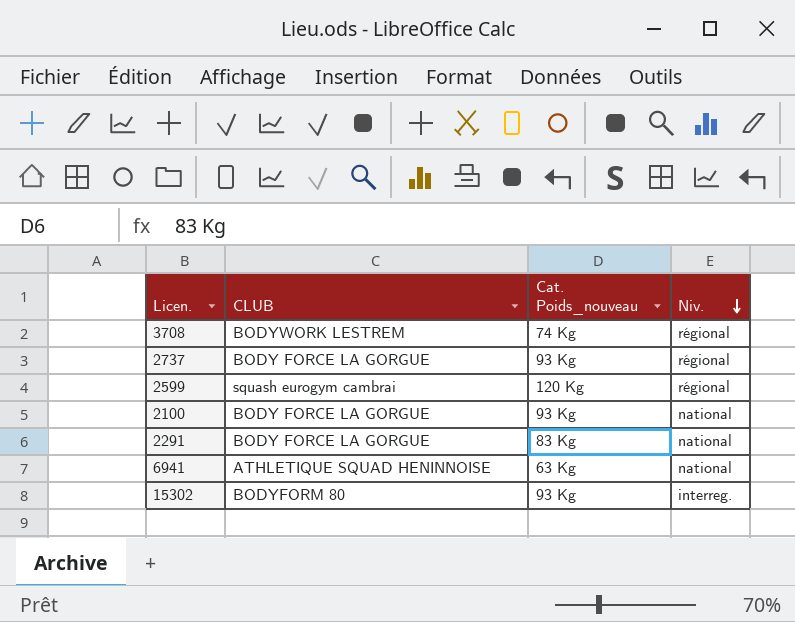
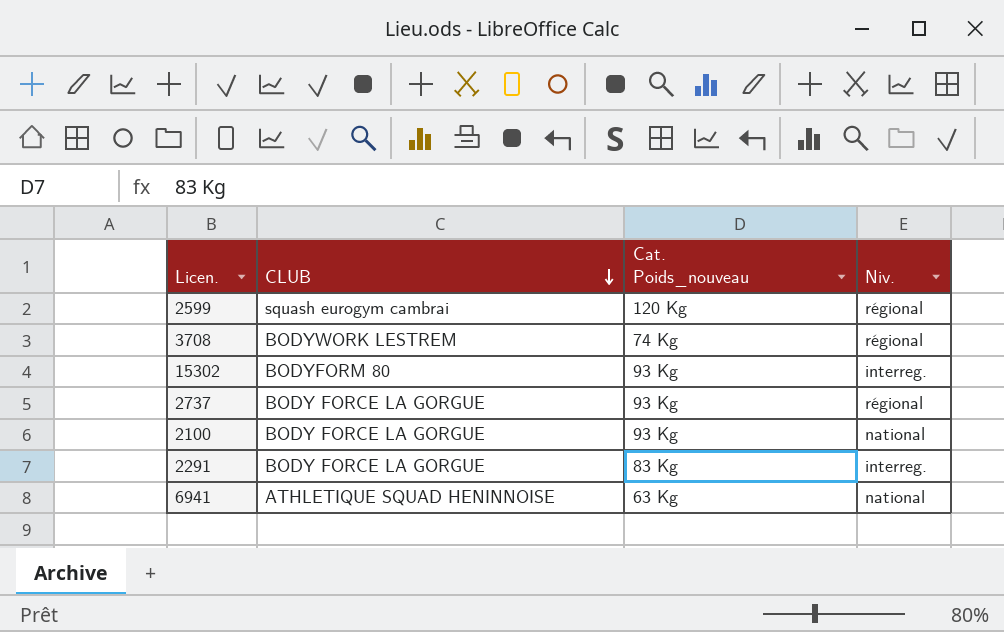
row order: Niv. descending -> CLUB descending
2291 | Niv.: national -> interreg.

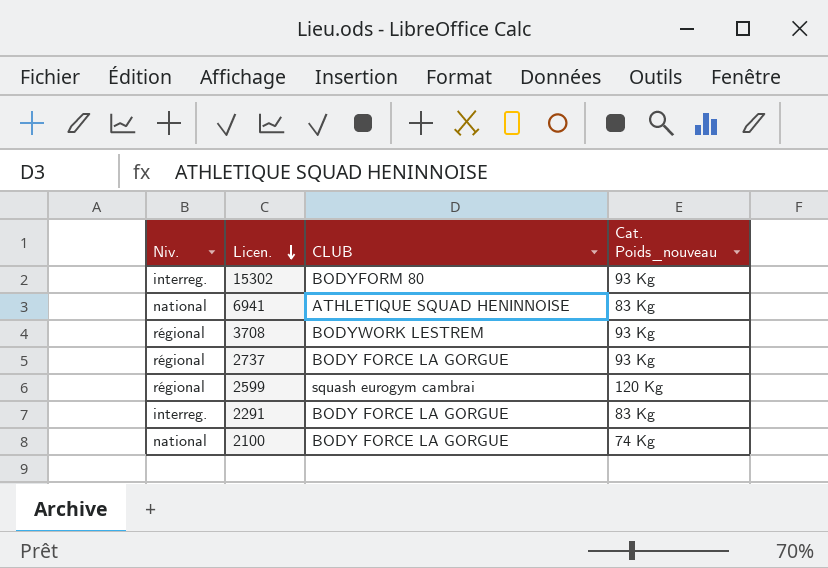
row order: CLUB descending -> Licen. descending
column Niv. | position: 4 -> 1
6941 | Cat. Poids_nouveau: 63 Kg -> 83 Kg
3708 | Cat. Poids_nouveau: 74 Kg -> 93 Kg
2100 | Cat. Poids_nouveau: 93 Kg -> 74 Kg

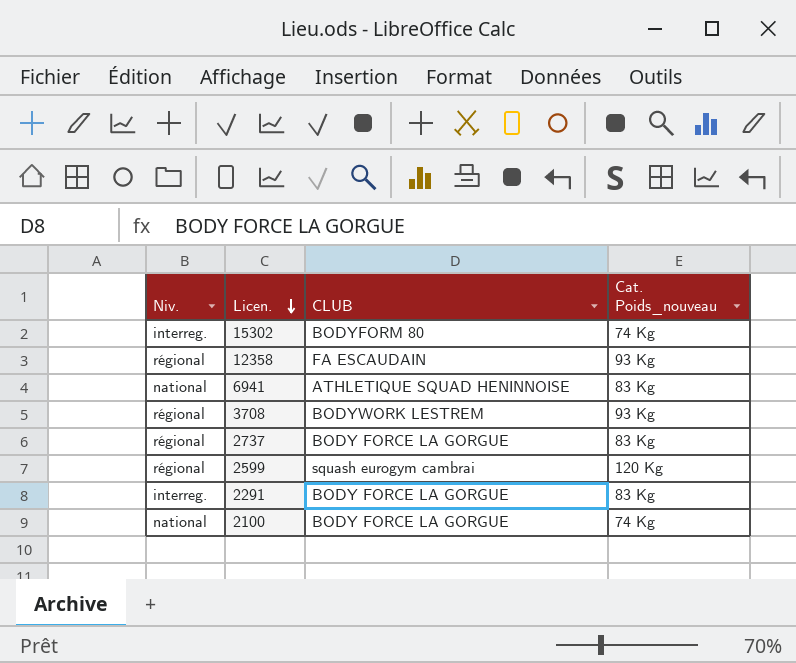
15302 | Cat. Poids_nouveau: 93 Kg -> 74 Kg
row 12358: none -> régional | FA ESCAUDAIN | 93 Kg
2737 | Cat. Poids_nouveau: 93 Kg -> 83 Kg

